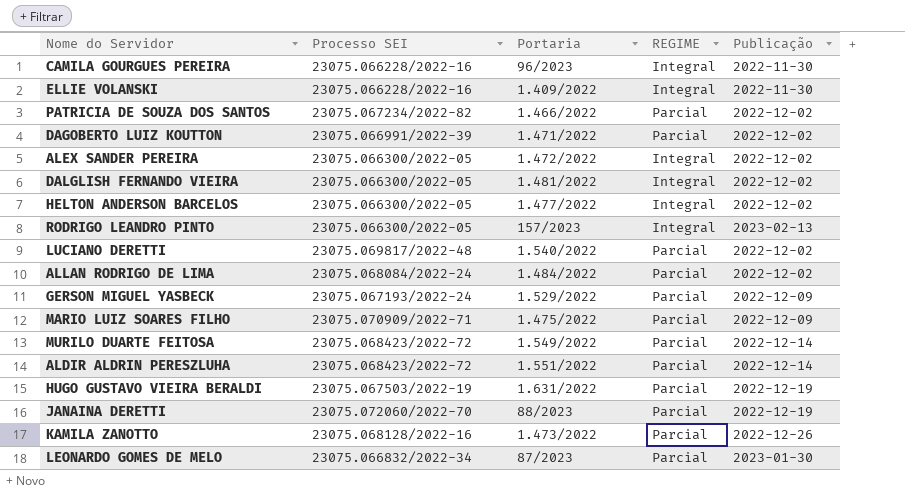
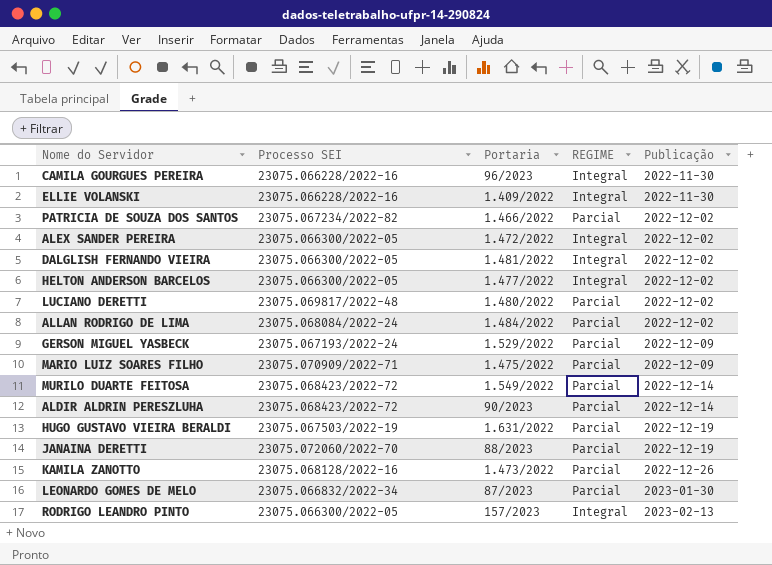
row order: none -> Publicação ascending
row DAGOBERTO LUIZ KOUTTON: 23075.066991/2022-39 | 1.471/2022 | Parcial | 2022-12-02 -> none
LUCIANO DERETTI | Portaria: 1.540/2022 -> 1.480/2022
ALDIR ALDRIN PERESZLUHA | Portaria: 1.551/2022 -> 90/2023

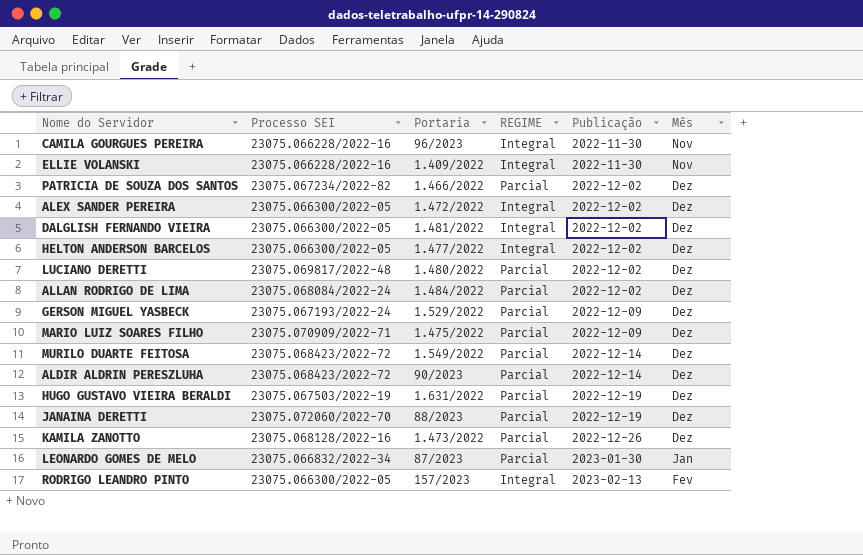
column Mês | position: none -> 6

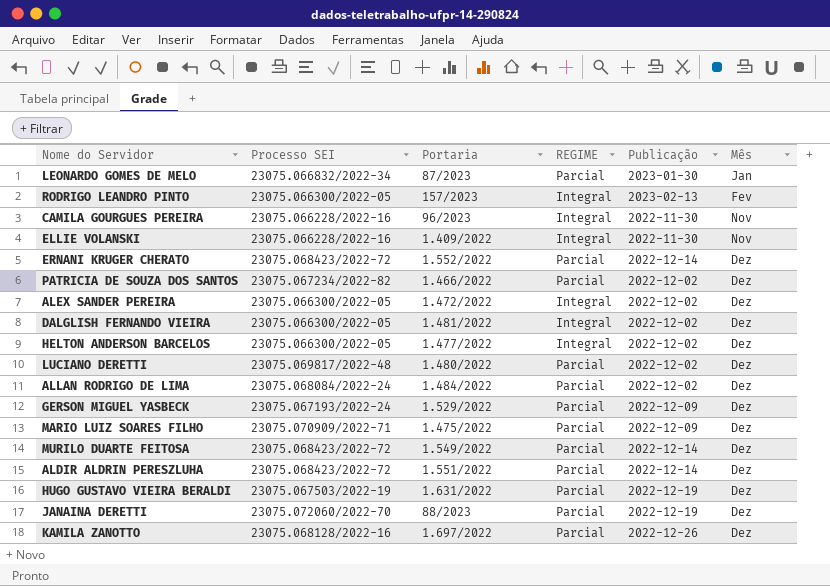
row order: Publicação ascending -> Mês ascending
row ERNANI KRUGER CHERATO: none -> 23075.068423/2022-72 | 1.552/2022 | Parcial | 2022-12-14 | Dez
ALDIR ALDRIN PERESZLUHA | Portaria: 90/2023 -> 1.551/2022
KAMILA ZANOTTO | Portaria: 1.473/2022 -> 1.697/2022

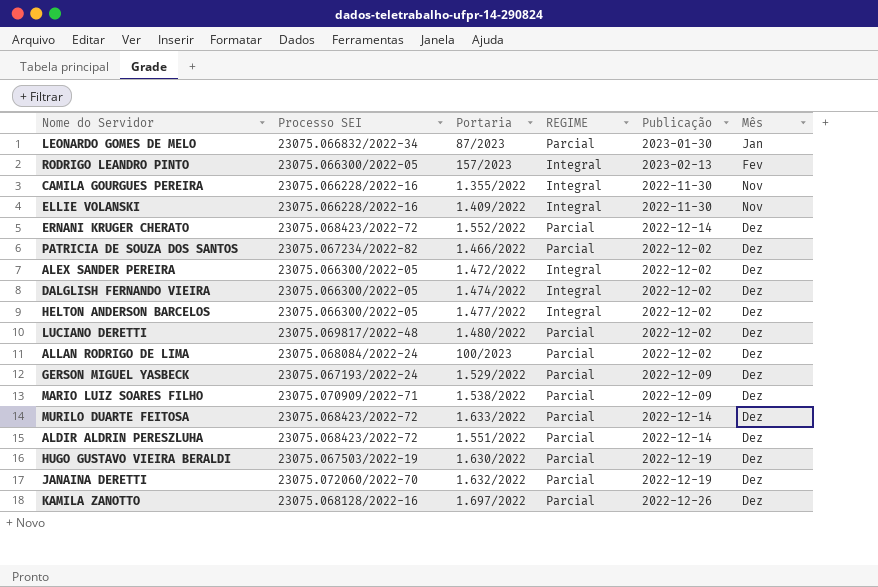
CAMILA GOURGUES PEREIRA | Portaria: 96/2023 -> 1.355/2022
DALGLISH FERNANDO VIEIRA | Portaria: 1.481/2022 -> 1.474/2022
ALLAN RODRIGO DE LIMA | Portaria: 1.484/2022 -> 100/2023
MARIO LUIZ SOARES FILHO | Portaria: 1.475/2022 -> 1.538/2022
MURILO DUARTE FEITOSA | Portaria: 1.549/2022 -> 1.633/2022
HUGO GUSTAVO VIEIRA BERALDI | Portaria: 1.631/2022 -> 1.630/2022
JANAINA DERETTI | Portaria: 88/2023 -> 1.632/2022

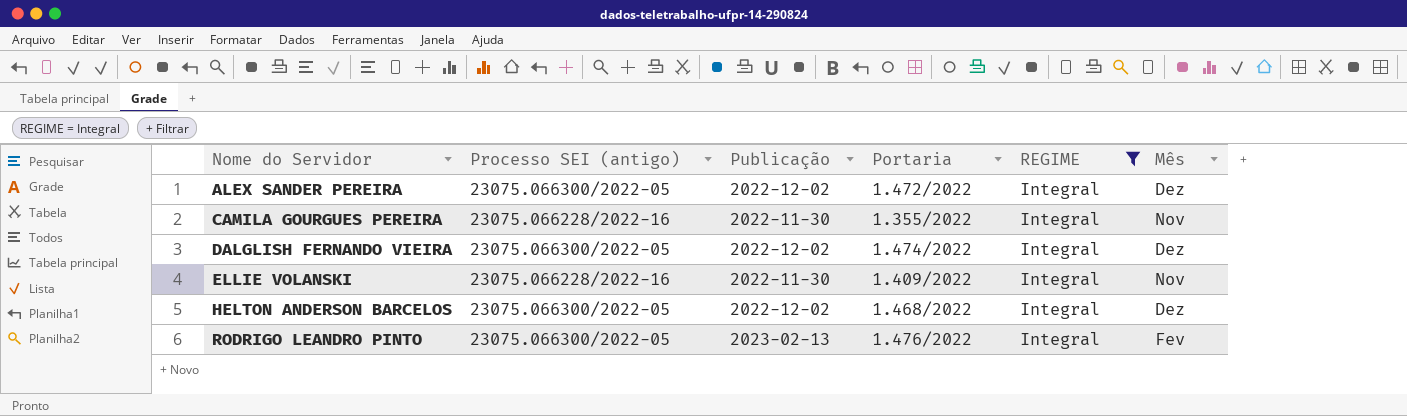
filter: none -> REGIME = Integral
row order: Mês ascending -> Nome do Servidor ascending
column name: Processo SEI -> Processo SEI (antigo)
column Publicação | position: 5 -> 3
HELTON ANDERSON BARCELOS | Portaria: 1.477/2022 -> 1.468/2022
RODRIGO LEANDRO PINTO | Portaria: 157/2023 -> 1.476/2022

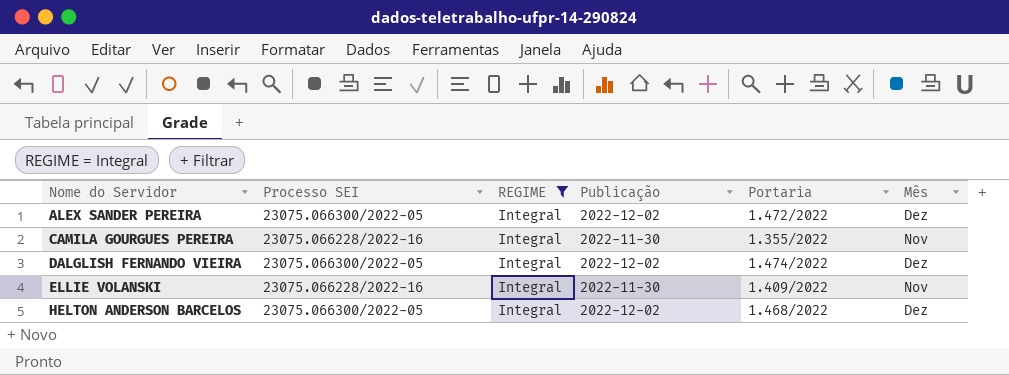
column name: Processo SEI (antigo) -> Processo SEI
column REGIME | position: 5 -> 3
row RODRIGO LEANDRO PINTO: 23075.066300/2022-05 | 2023-02-13 | 1.476/2022 | Integral | Fev -> none

